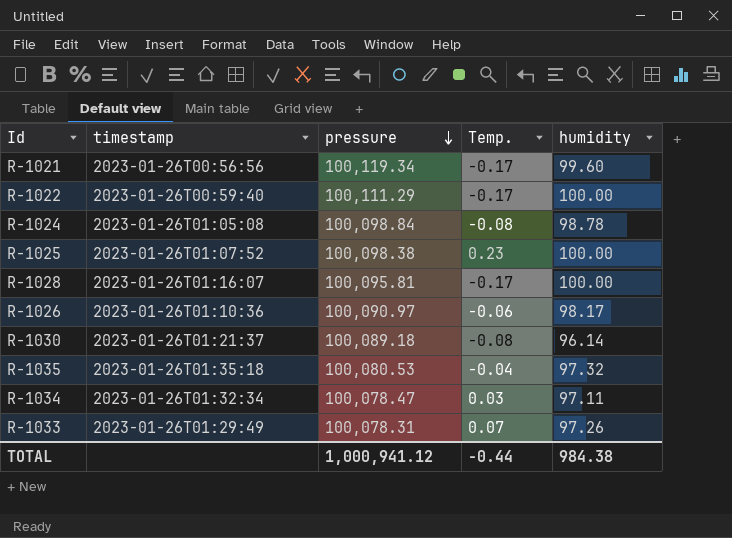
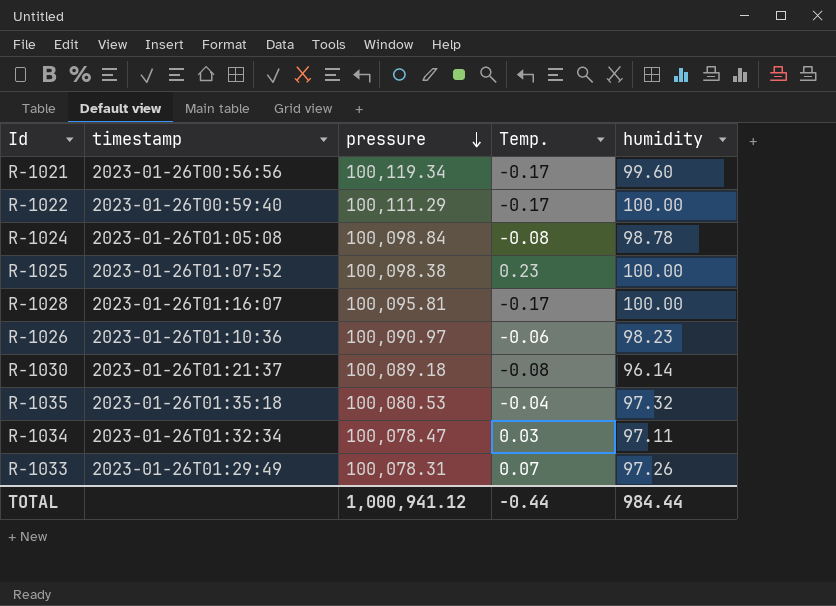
R-1026 | humidity: 98.17 -> 98.23
TOTAL | humidity: 984.38 -> 984.44

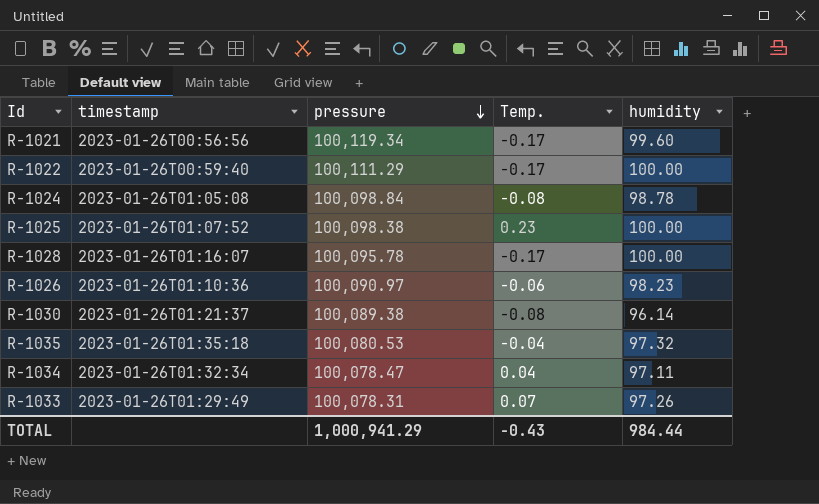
R-1028 | pressure: 100,095.81 -> 100,095.78
R-1030 | pressure: 100,089.18 -> 100,089.38
R-1034 | Temp.: 0.03 -> 0.04
TOTAL | pressure: 1,000,941.12 -> 1,000,941.29
TOTAL | Temp.: -0.44 -> -0.43

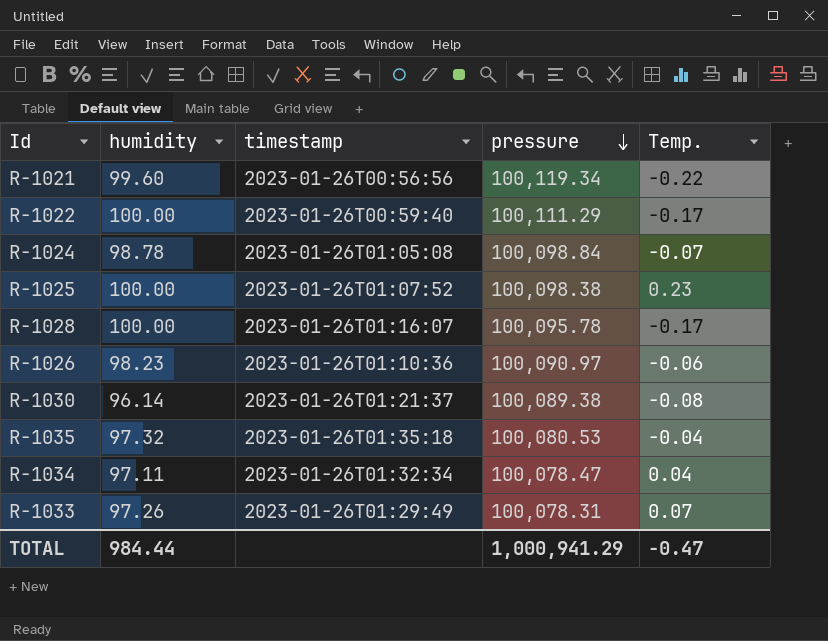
column humidity | position: 5 -> 2
R-1021 | Temp.: -0.17 -> -0.22
R-1024 | Temp.: -0.08 -> -0.07
TOTAL | Temp.: -0.43 -> -0.47

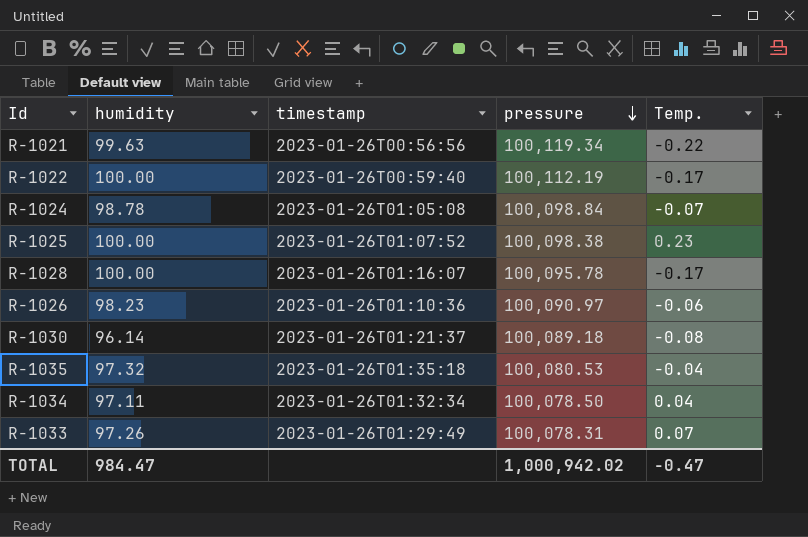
R-1021 | humidity: 99.60 -> 99.63
R-1022 | pressure: 100,111.29 -> 100,112.19
R-1030 | pressure: 100,089.38 -> 100,089.18
R-1034 | pressure: 100,078.47 -> 100,078.50
TOTAL | humidity: 984.44 -> 984.47
TOTAL | pressure: 1,000,941.29 -> 1,000,942.02

